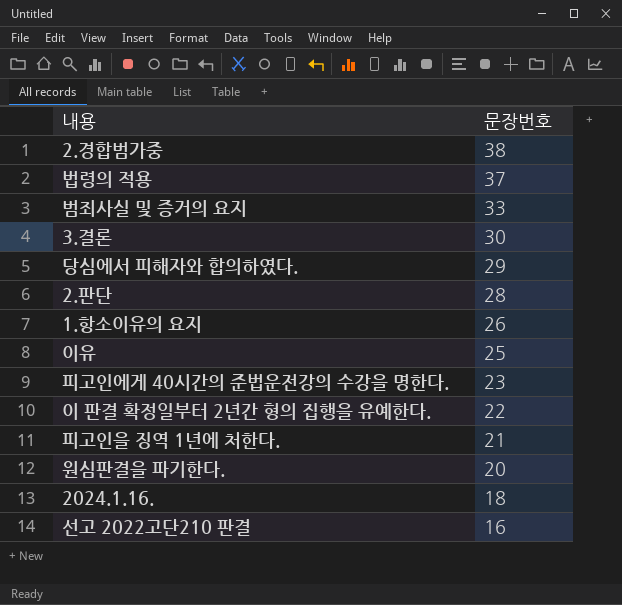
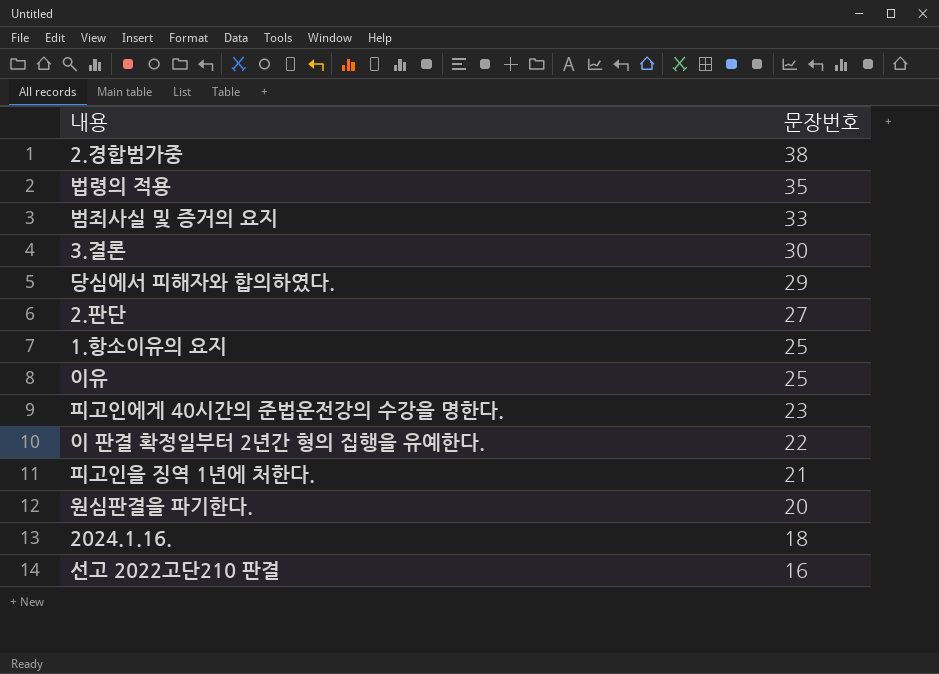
법령의 적용 | 문장번호: 37 -> 35
2.판단 | 문장번호: 28 -> 27
1.항소이유의 요지 | 문장번호: 26 -> 25

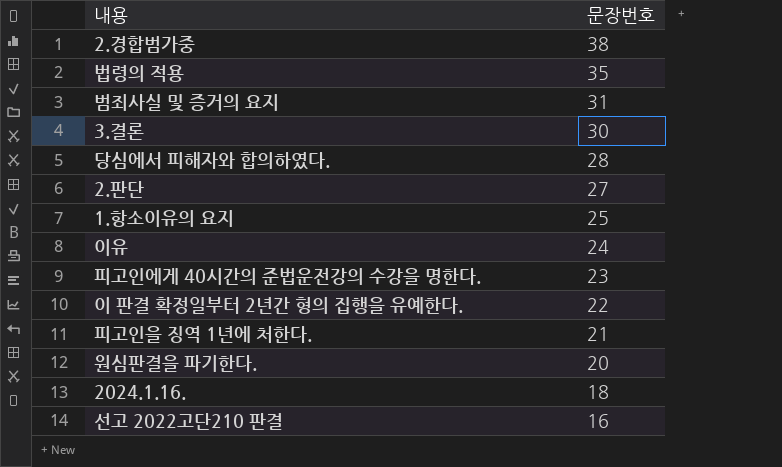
범죄사실 및 증거의 요지 | 문장번호: 33 -> 31
당심에서 피해자와 합의하였다. | 문장번호: 29 -> 28
이유 | 문장번호: 25 -> 24

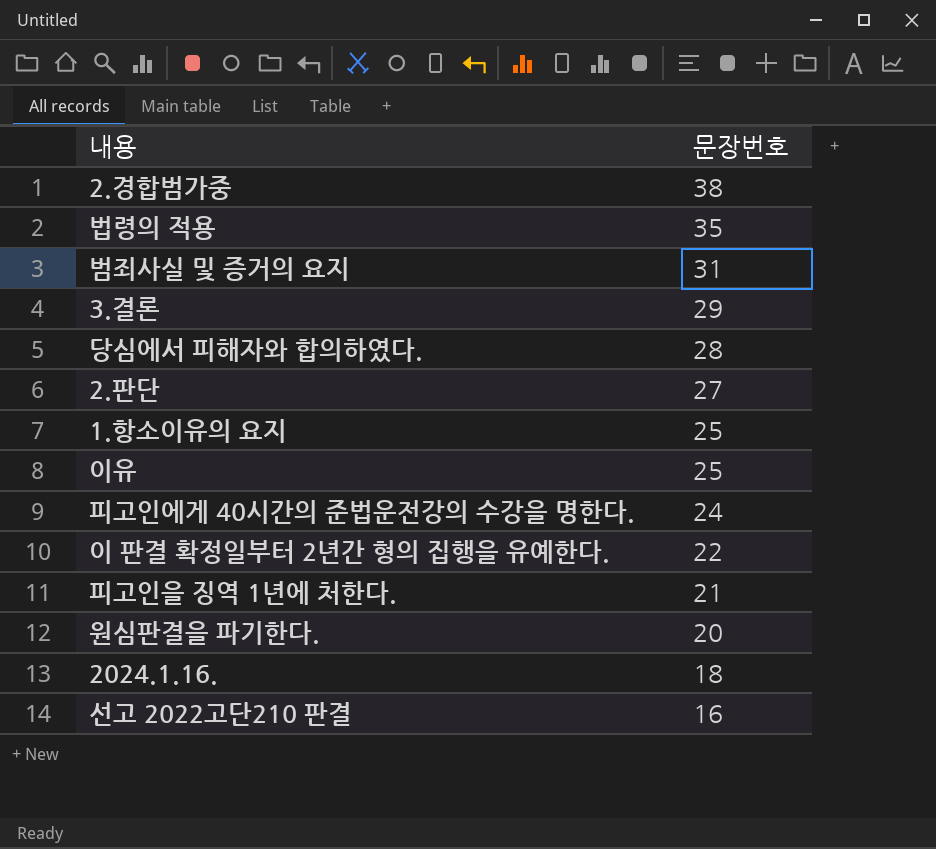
3.결론 | 문장번호: 30 -> 29
이유 | 문장번호: 24 -> 25
피고인에게 40시간의 준법운전강의 수강을 명한다. | 문장번호: 23 -> 24

